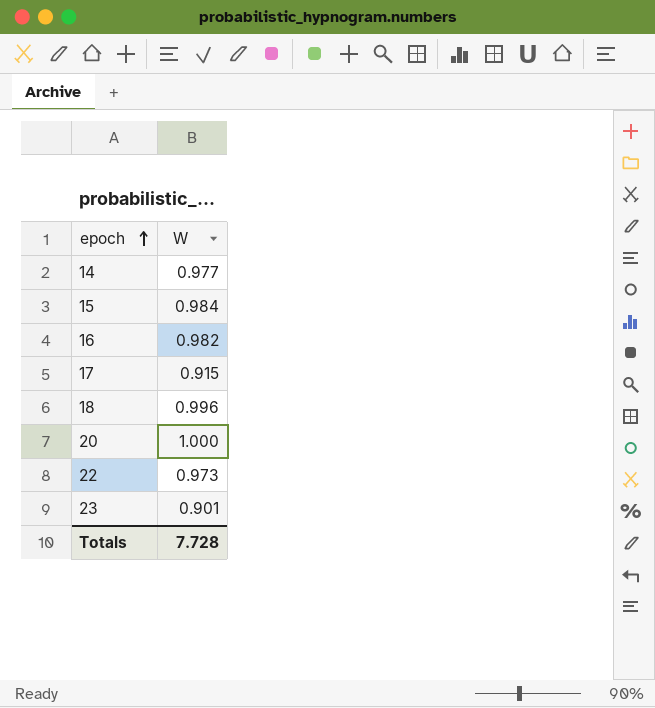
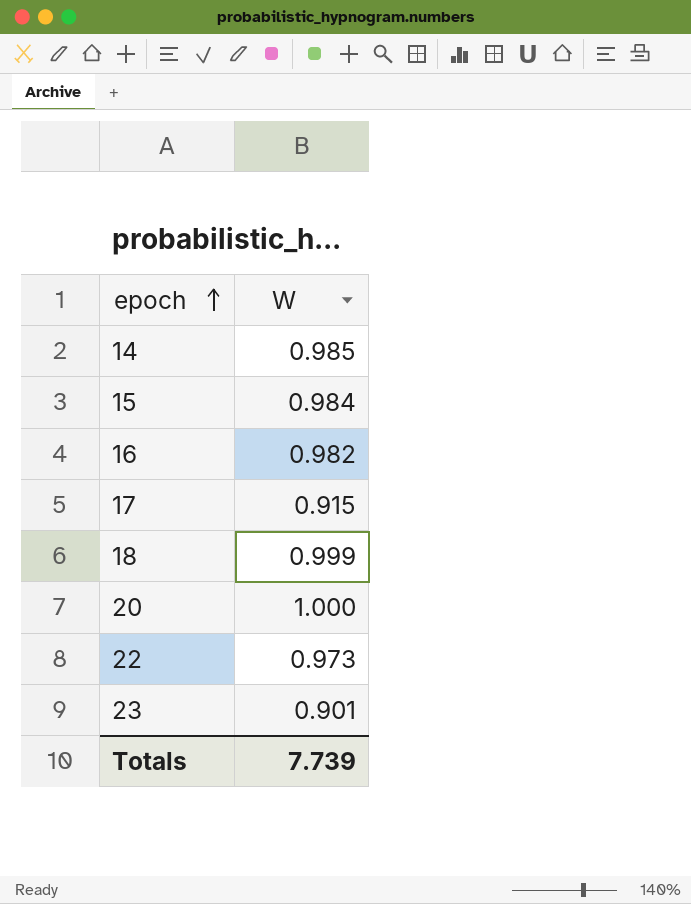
14 | W: 0.977 -> 0.985
18 | W: 0.996 -> 0.999
Totals | W: 7.728 -> 7.739

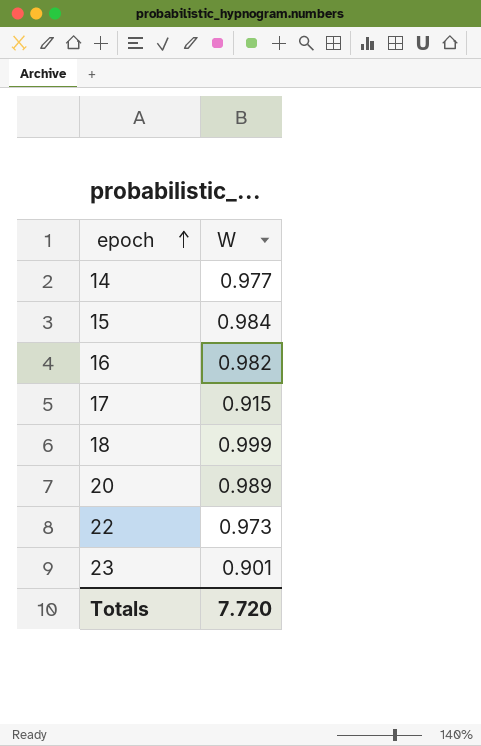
14 | W: 0.985 -> 0.977
20 | W: 1.000 -> 0.989
Totals | W: 7.739 -> 7.720

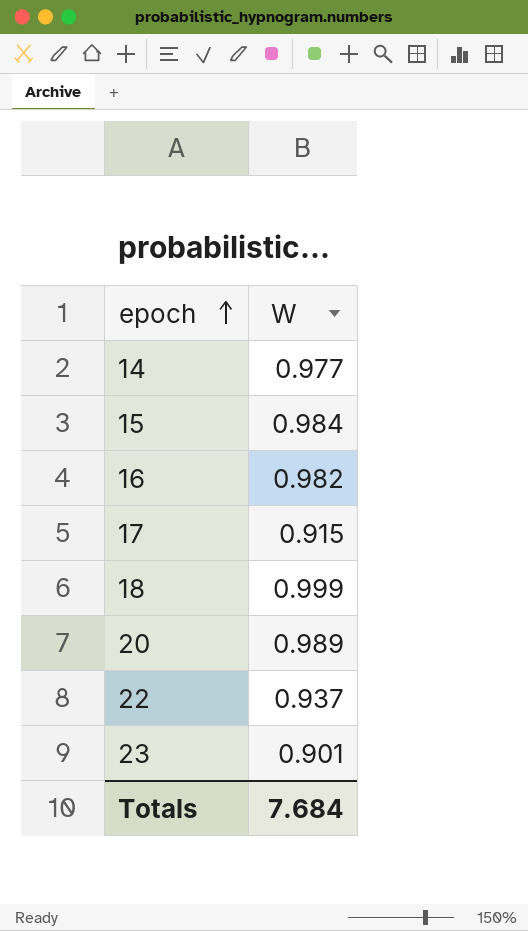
22 | W: 0.973 -> 0.937
Totals | W: 7.720 -> 7.684

